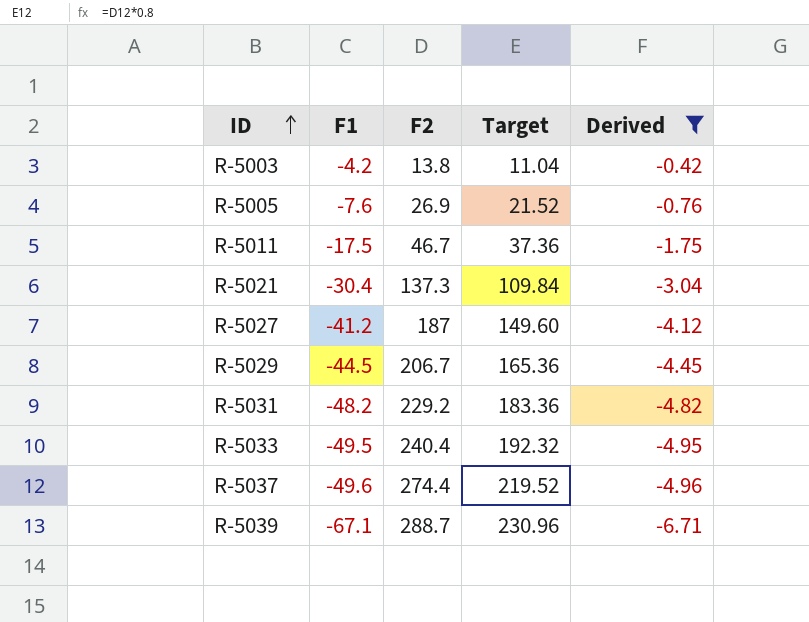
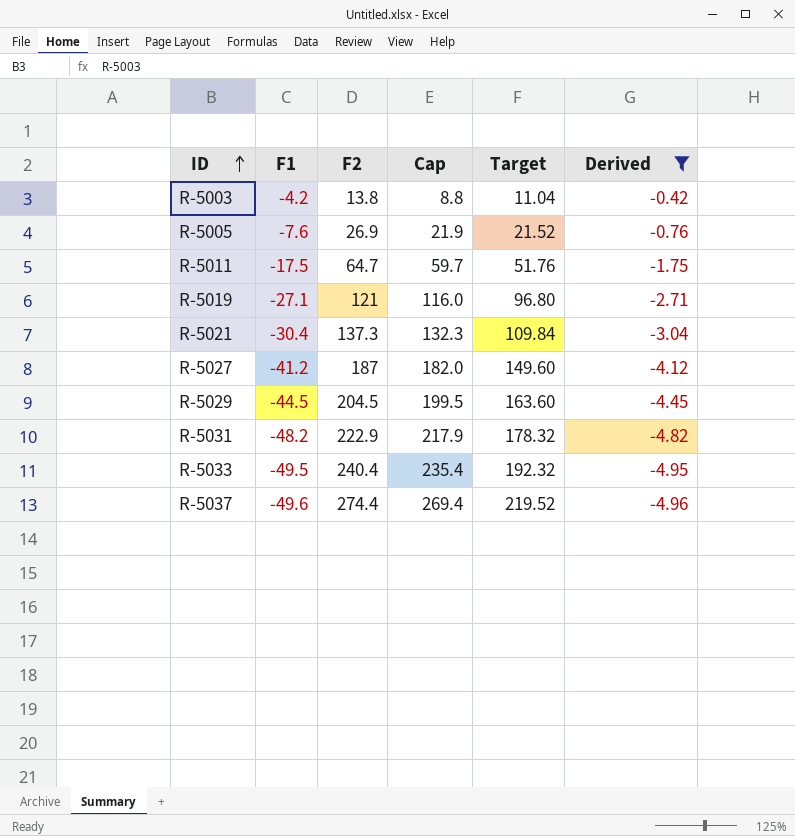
column Cap | formula: none -> [F2] - 5
row R-5039: -67.1 | 288.7 | 230.96 | -6.71 -> none
R-5011 | F2: 46.7 -> 64.7
R-5011 | Target: 37.36 -> 51.76
row R-5019: none -> -27.1 | 121 | 116.0 | 96.80 | -2.71
R-5029 | F2: 206.7 -> 204.5
R-5029 | Target: 165.36 -> 163.60
R-5031 | F2: 229.2 -> 222.9
R-5031 | Target: 183.36 -> 178.32

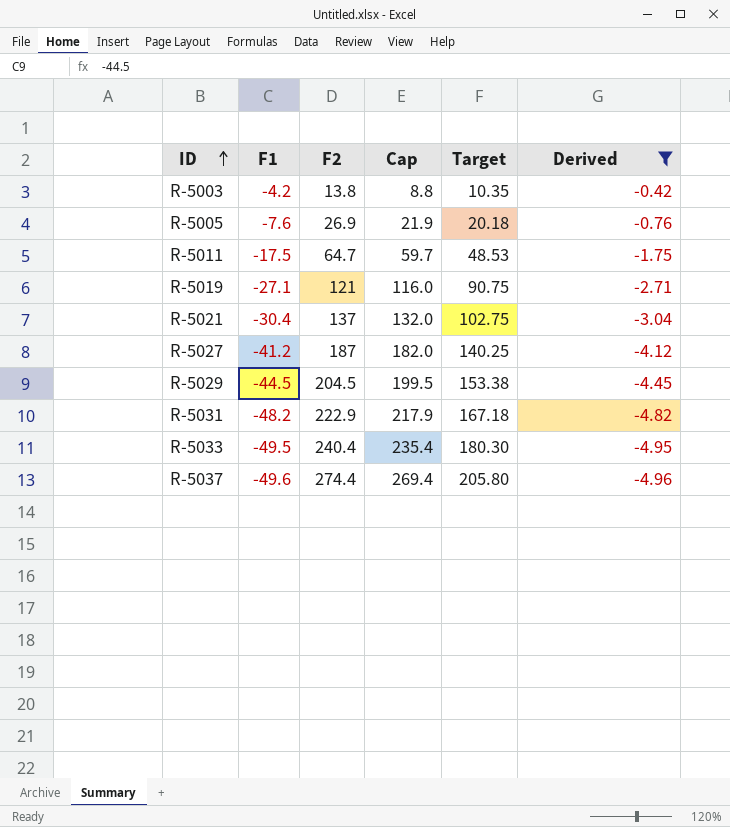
column Target | formula: [F2] * 0.8 -> [F2] * 0.75
R-5021 | F2: 137.3 -> 137
R-5021 | Cap: 132.3 -> 132.0

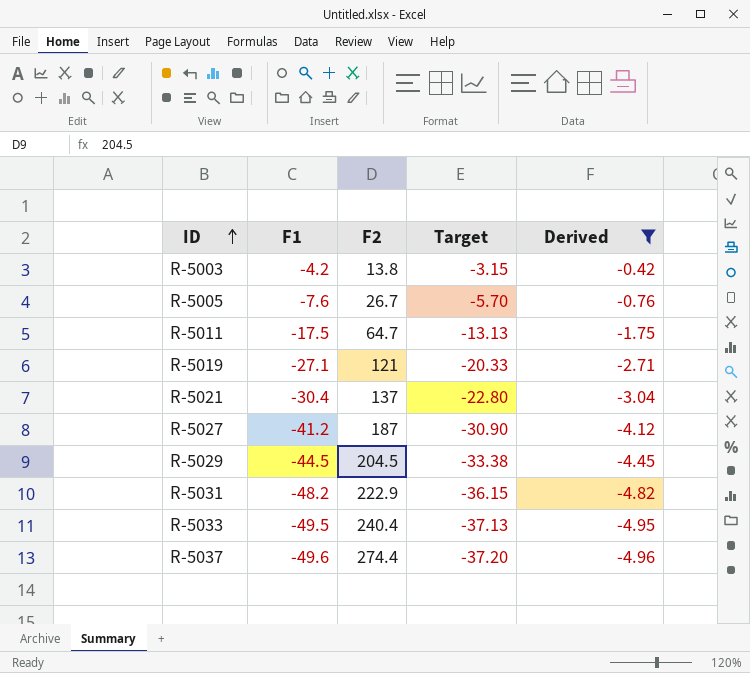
column Cap | formula: [F2] - 5 -> none
column Target | formula: [F2] * 0.75 -> [F1] * 0.75
R-5005 | F2: 26.9 -> 26.7

